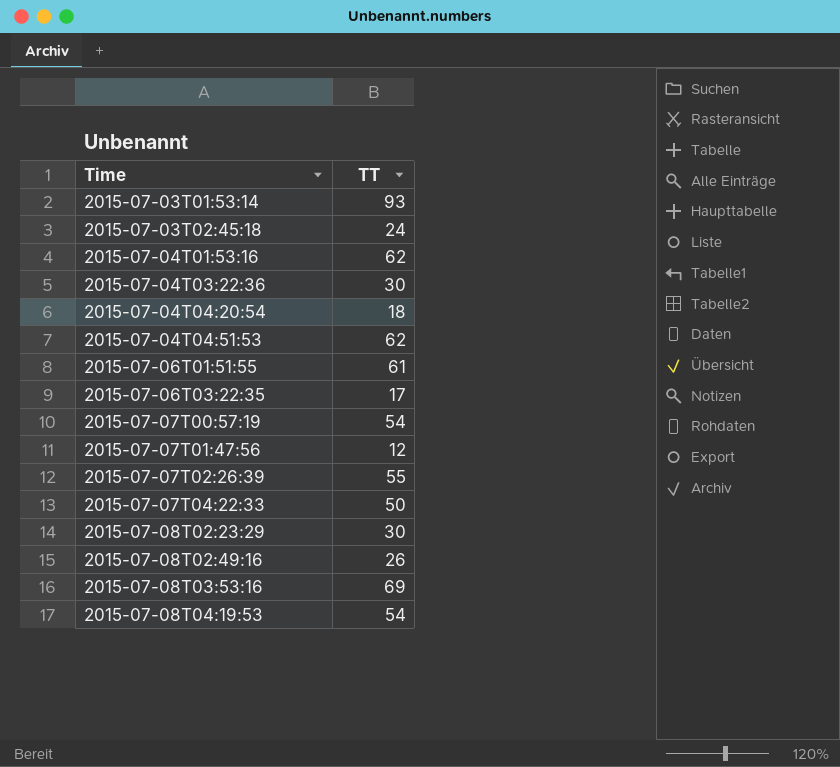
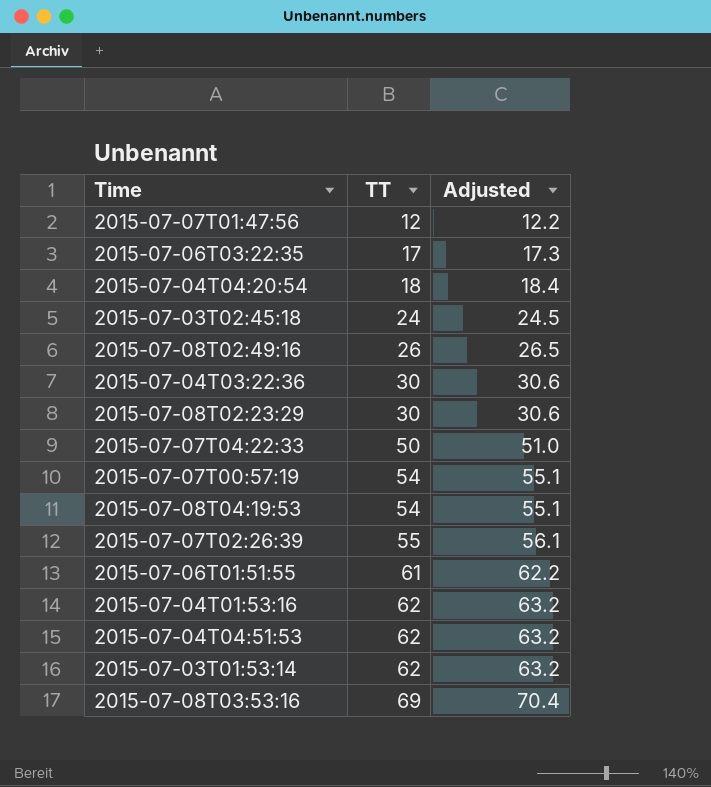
row order: Time ascending -> TT ascending
column Adjusted | formula: none -> [TT] * 1.02
2015-07-03T01:53:14 | TT: 93 -> 62

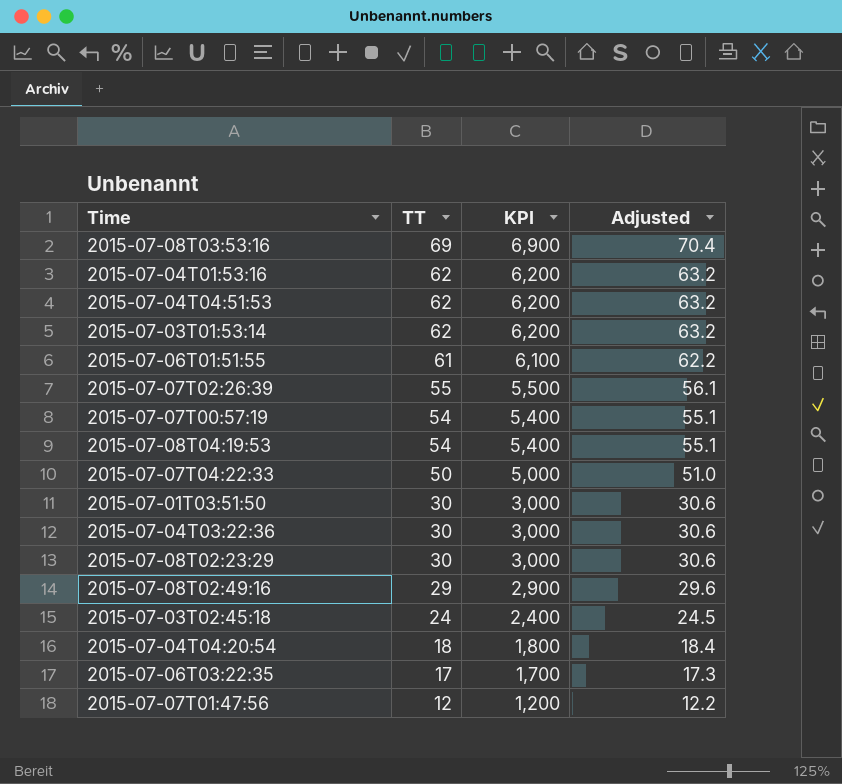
row order: TT ascending -> TT descending
column KPI | formula: none -> [TT] * 100
row 2015-07-01T03:51:50: none -> 30 | 3,000 | 30.6
2015-07-08T02:49:16 | TT: 26 -> 29
2015-07-08T02:49:16 | Adjusted: 26.5 -> 29.6

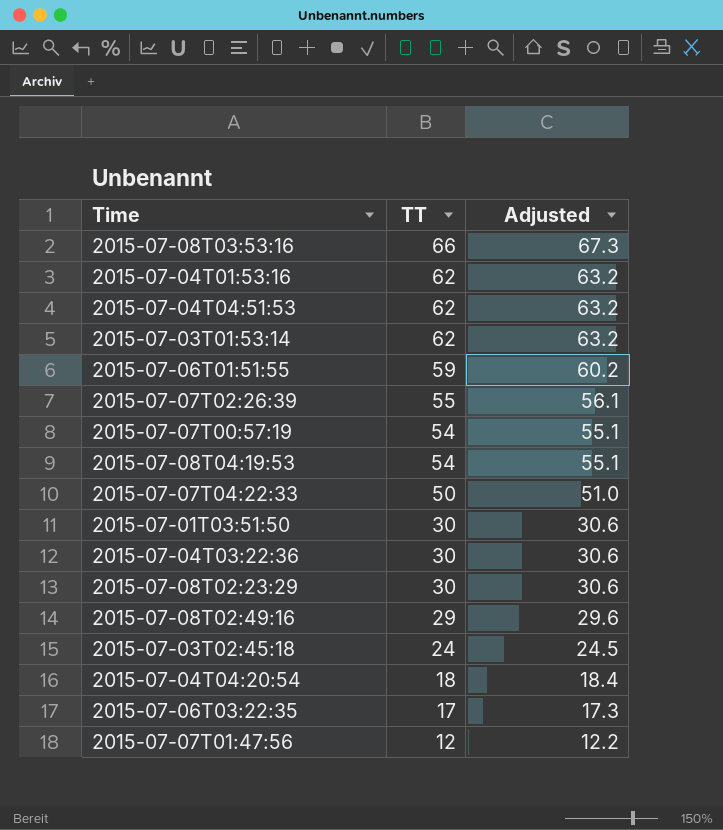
column KPI | formula: [TT] * 100 -> none
2015-07-08T03:53:16 | TT: 69 -> 66
2015-07-08T03:53:16 | Adjusted: 70.4 -> 67.3
2015-07-06T01:51:55 | TT: 61 -> 59
2015-07-06T01:51:55 | Adjusted: 62.2 -> 60.2

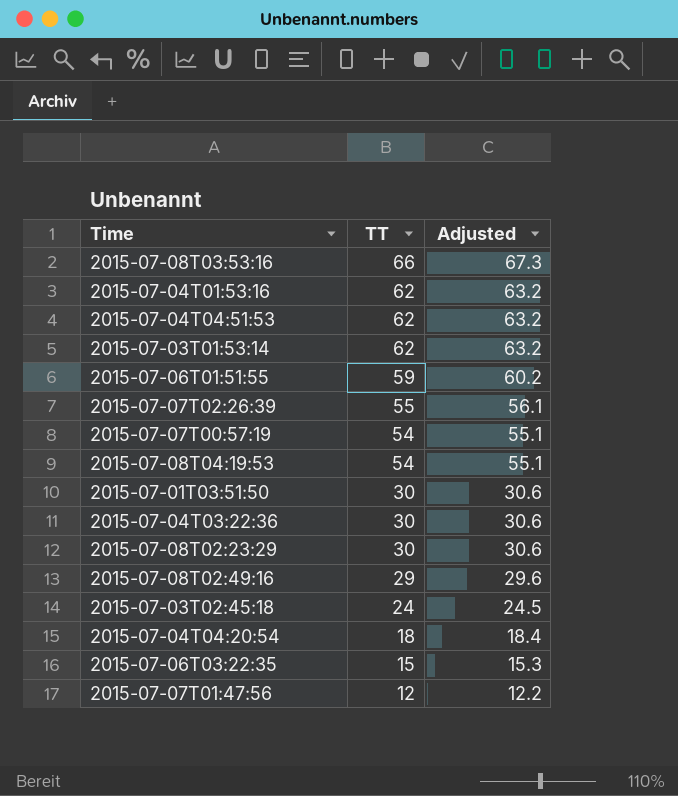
row 2015-07-07T04:22:33: 50 | 51.0 -> none
2015-07-06T03:22:35 | TT: 17 -> 15
2015-07-06T03:22:35 | Adjusted: 17.3 -> 15.3

